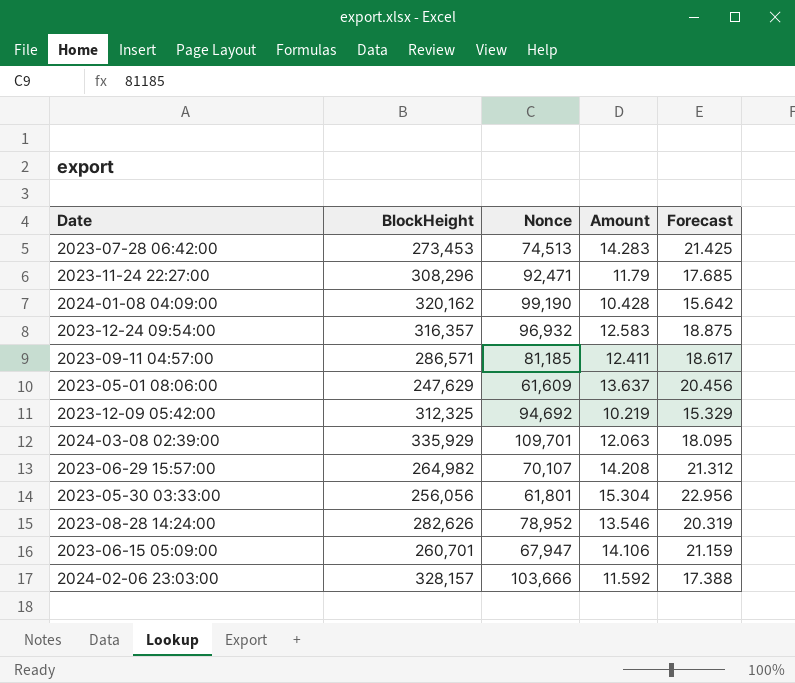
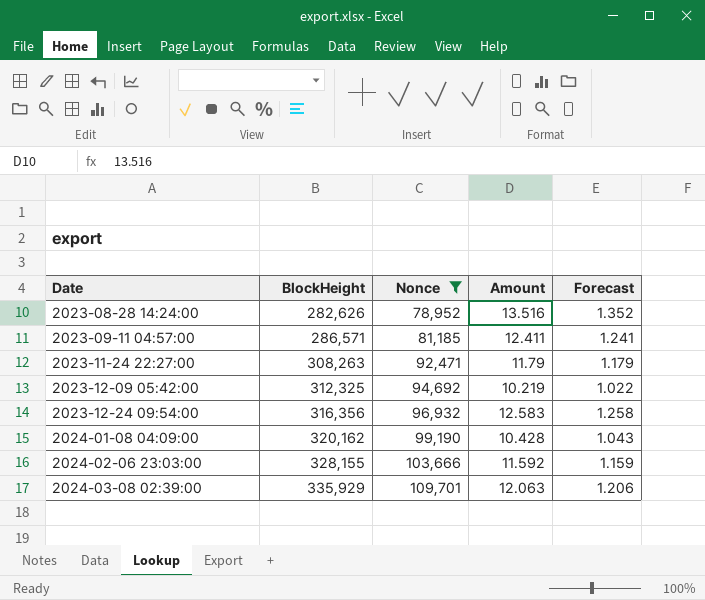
filter: none -> Nonce >= 78,952
row order: none -> Date ascending
column Forecast | formula: [Amount] * 1.5 -> [Amount] * 0.1
2023-08-28 14:24:00 | Amount: 13.546 -> 13.516
2023-11-24 22:27:00 | BlockHeight: 308,296 -> 308,263
2023-12-24 09:54:00 | BlockHeight: 316,357 -> 316,356
2024-02-06 23:03:00 | BlockHeight: 328,157 -> 328,155

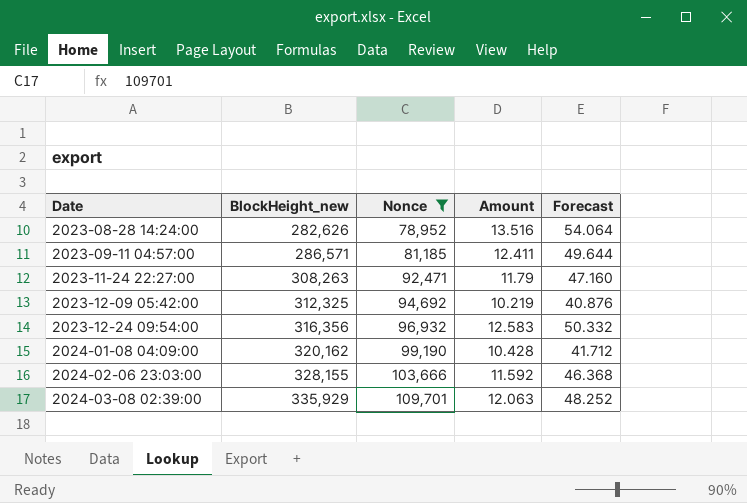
column name: BlockHeight -> BlockHeight_new
column Forecast | formula: [Amount] * 0.1 -> [Amount] * 4

